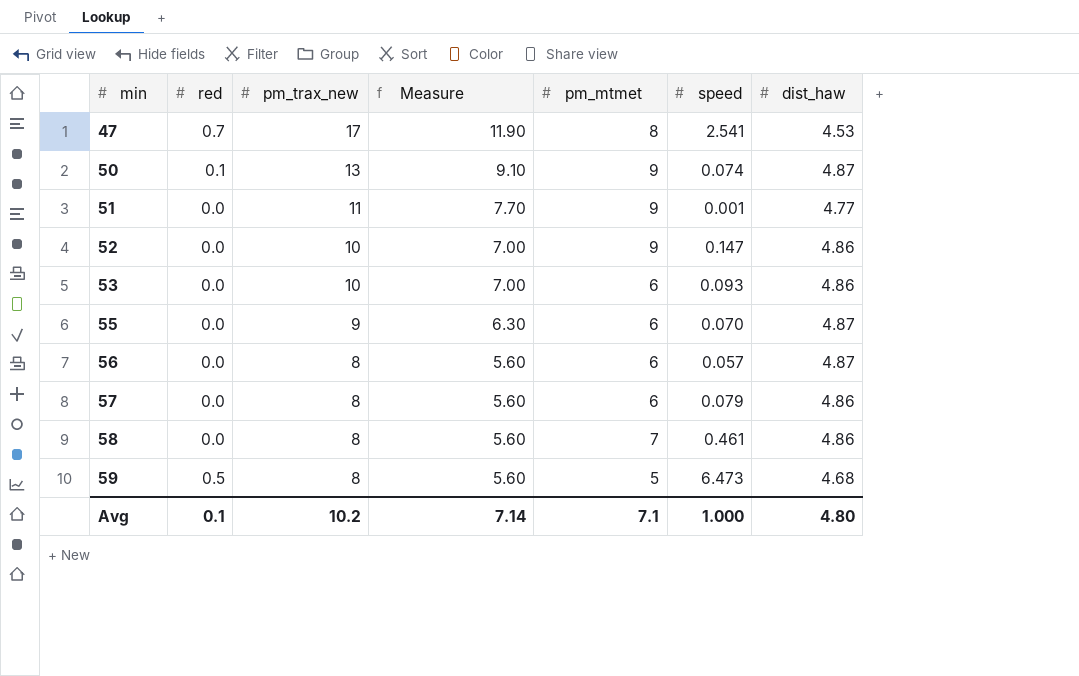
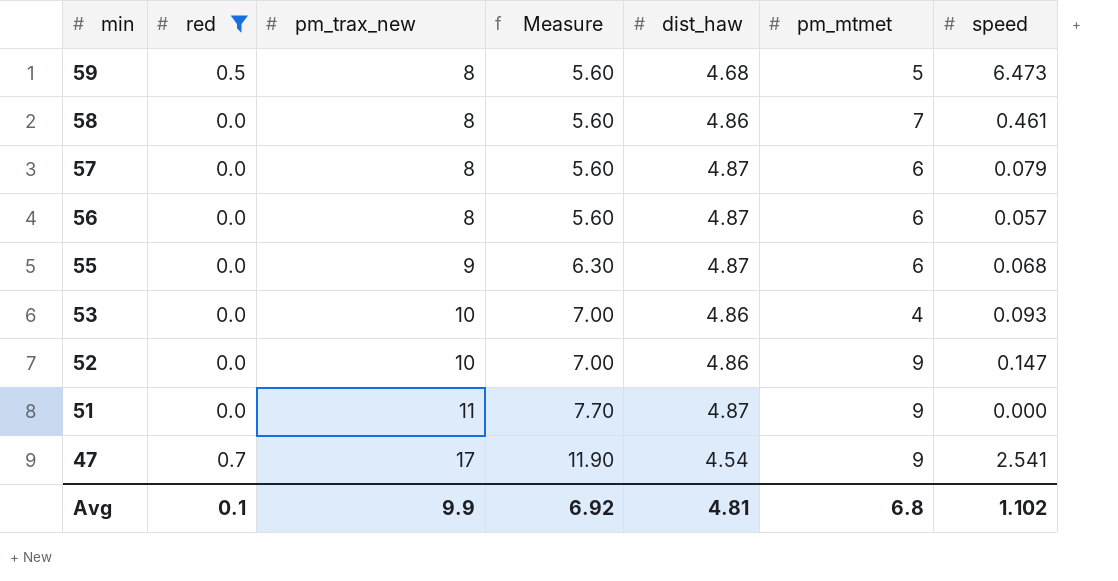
filter: none -> red != 0.1
row order: min ascending -> min descending
column dist_haw | position: 7 -> 5
57 | dist_haw: 4.86 -> 4.87
55 | speed: 0.070 -> 0.068
53 | pm_mtmet: 6 -> 4
51 | dist_haw: 4.77 -> 4.87
51 | speed: 0.001 -> 0.000
47 | dist_haw: 4.53 -> 4.54
47 | pm_mtmet: 8 -> 9
Avg | pm_trax_new: 10.2 -> 9.9
Avg | Measure: 7.14 -> 6.92
Avg | dist_haw: 4.80 -> 4.81
Avg | pm_mtmet: 7.1 -> 6.8
Avg | speed: 1.000 -> 1.102

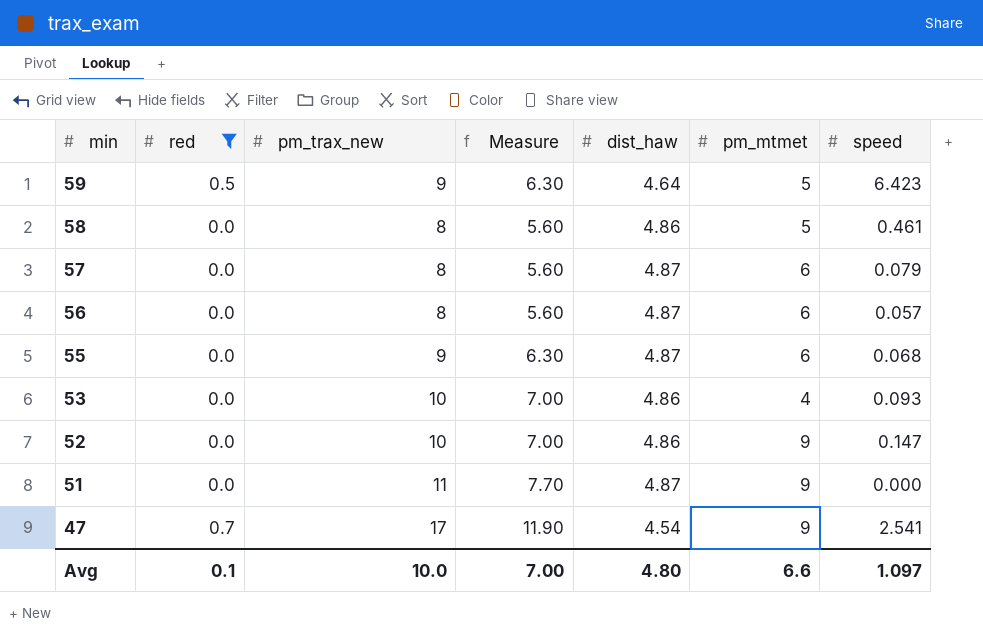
59 | pm_trax_new: 8 -> 9
59 | Measure: 5.60 -> 6.30
59 | dist_haw: 4.68 -> 4.64
59 | speed: 6.473 -> 6.423
58 | pm_mtmet: 7 -> 5
Avg | pm_trax_new: 9.9 -> 10.0
Avg | Measure: 6.92 -> 7.00
Avg | dist_haw: 4.81 -> 4.80
Avg | pm_mtmet: 6.8 -> 6.6
Avg | speed: 1.102 -> 1.097

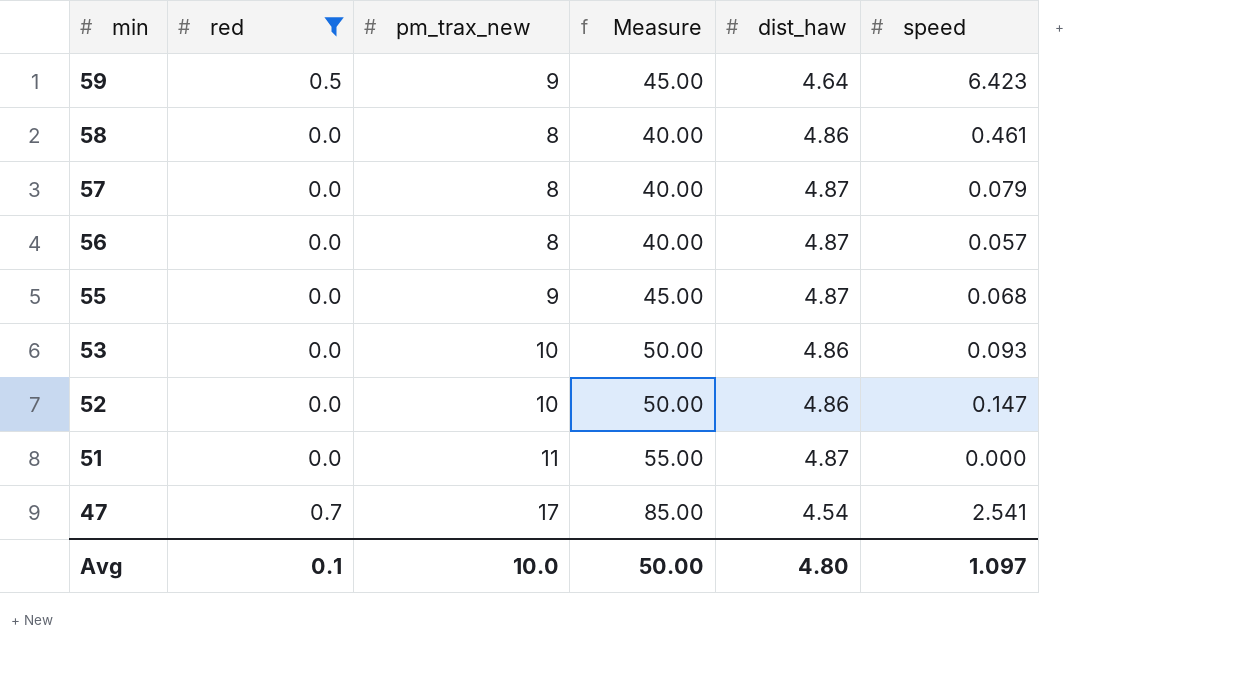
column pm_mtmet | position: 6 -> none
column Measure | formula: [pm_trax_new] * 0.7 -> [pm_trax_new] * 5
Avg | Measure: 7.00 -> 50.00

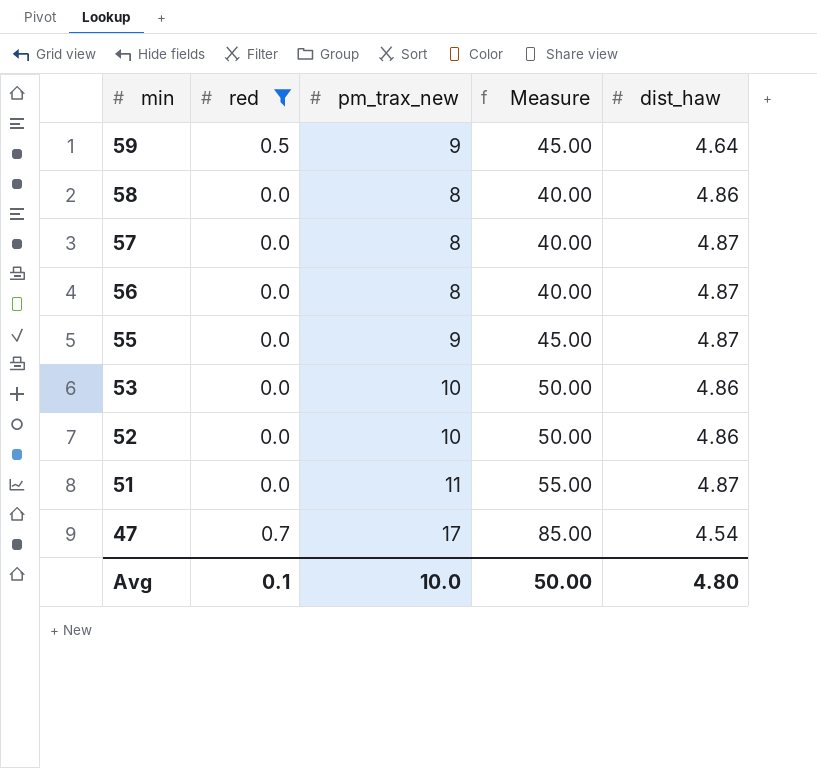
column speed | position: 6 -> none

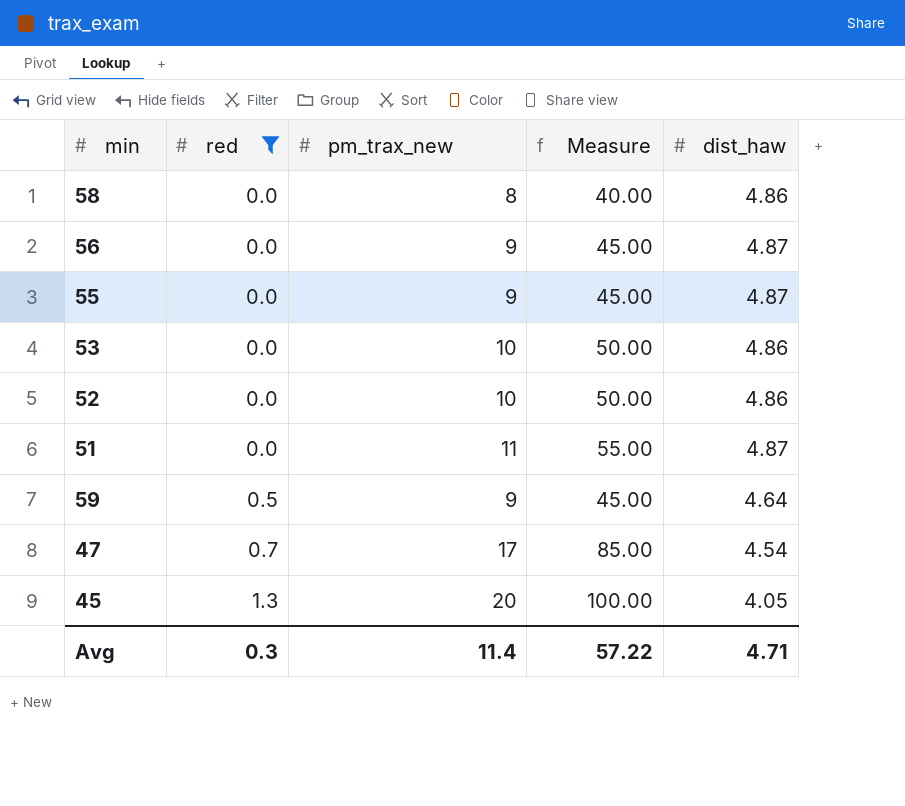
row order: min descending -> red ascending
row 57: 0.0 | 8 | 40.00 | 4.87 -> none
56 | pm_trax_new: 8 -> 9
56 | Measure: 40.00 -> 45.00
row 45: none -> 1.3 | 20 | 100.00 | 4.05
Avg | red: 0.1 -> 0.3
Avg | pm_trax_new: 10.0 -> 11.4
Avg | Measure: 50.00 -> 57.22
Avg | dist_haw: 4.80 -> 4.71

